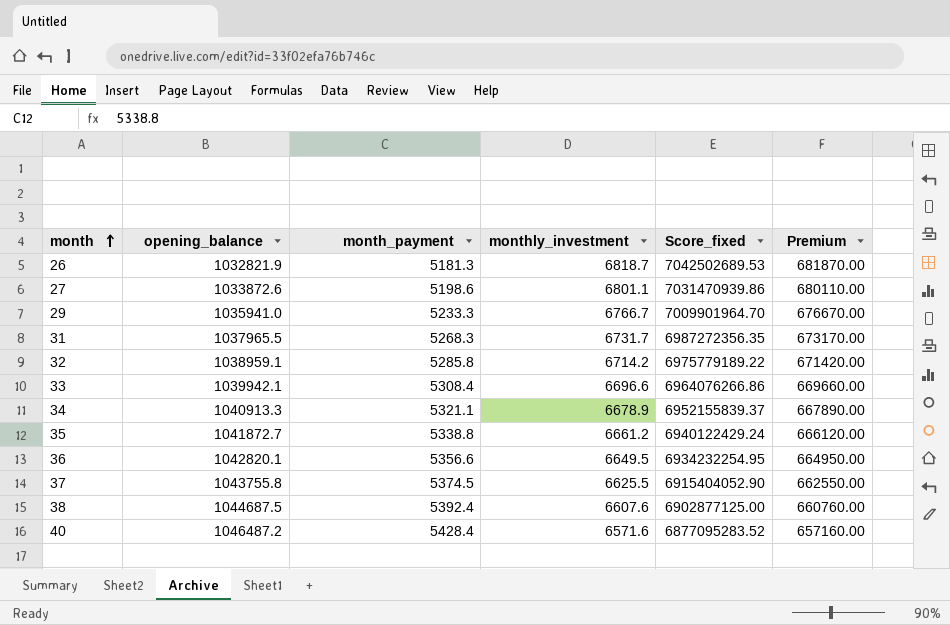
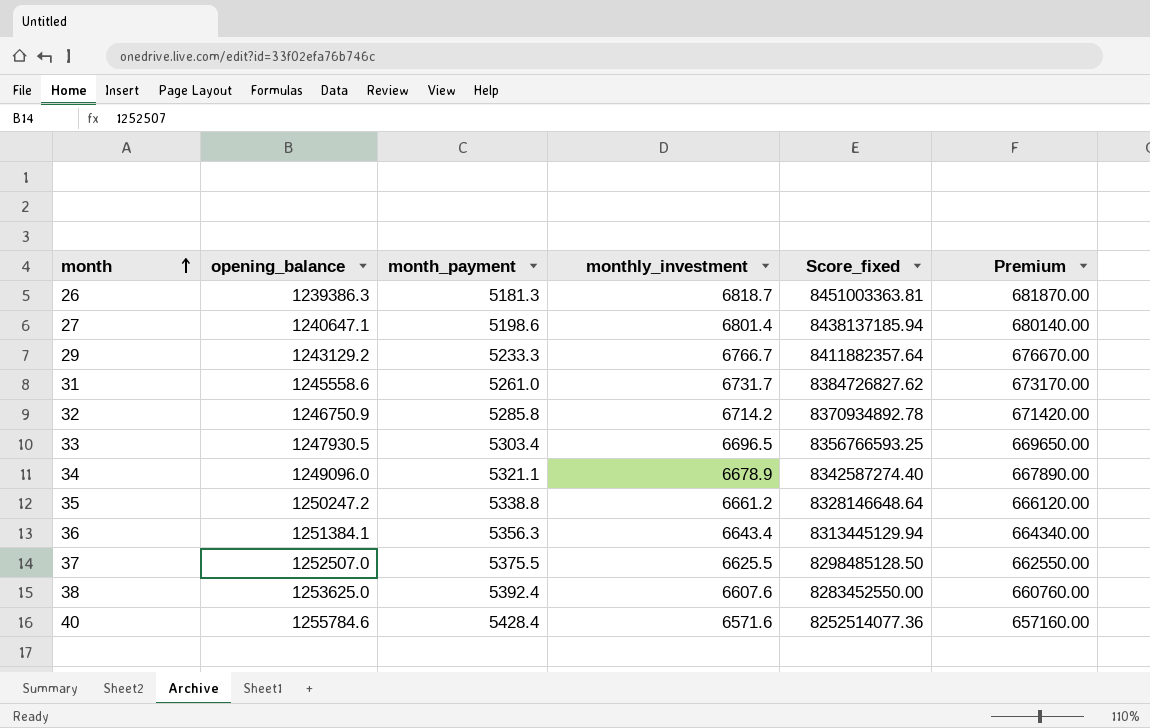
26 | opening_balance: 1032821.9 -> 1239386.3
26 | Score_fixed: 7042502689.53 -> 8451003363.81
27 | opening_balance: 1033872.6 -> 1240647.1
27 | monthly_investment: 6801.1 -> 6801.4
27 | Score_fixed: 7031470939.86 -> 8438137185.94
27 | Premium: 680110.00 -> 680140.00
29 | opening_balance: 1035941.0 -> 1243129.2
29 | Score_fixed: 7009901964.70 -> 8411882357.64
31 | opening_balance: 1037965.5 -> 1245558.6
31 | month_payment: 5268.3 -> 5261.0
31 | Score_fixed: 6987272356.35 -> 8384726827.62
32 | opening_balance: 1038959.1 -> 1246750.9
32 | Score_fixed: 6975779189.22 -> 8370934892.78
33 | opening_balance: 1039942.1 -> 1247930.5
33 | month_payment: 5308.4 -> 5303.4
33 | monthly_investment: 6696.6 -> 6696.5
33 | Score_fixed: 6964076266.86 -> 8356766593.25
33 | Premium: 669660.00 -> 669650.00
34 | opening_balance: 1040913.3 -> 1249096.0
34 | Score_fixed: 6952155839.37 -> 8342587274.40
35 | opening_balance: 1041872.7 -> 1250247.2
35 | Score_fixed: 6940122429.24 -> 8328146648.64
36 | opening_balance: 1042820.1 -> 1251384.1
36 | month_payment: 5356.6 -> 5356.3
36 | monthly_investment: 6649.5 -> 6643.4
36 | Score_fixed: 6934232254.95 -> 8313445129.94
36 | Premium: 664950.00 -> 664340.00
37 | opening_balance: 1043755.8 -> 1252507.0
37 | month_payment: 5374.5 -> 5375.5
37 | Score_fixed: 6915404052.90 -> 8298485128.50
38 | opening_balance: 1044687.5 -> 1253625.0
38 | Score_fixed: 6902877125.00 -> 8283452550.00
40 | opening_balance: 1046487.2 -> 1255784.6
40 | Score_fixed: 6877095283.52 -> 8252514077.36

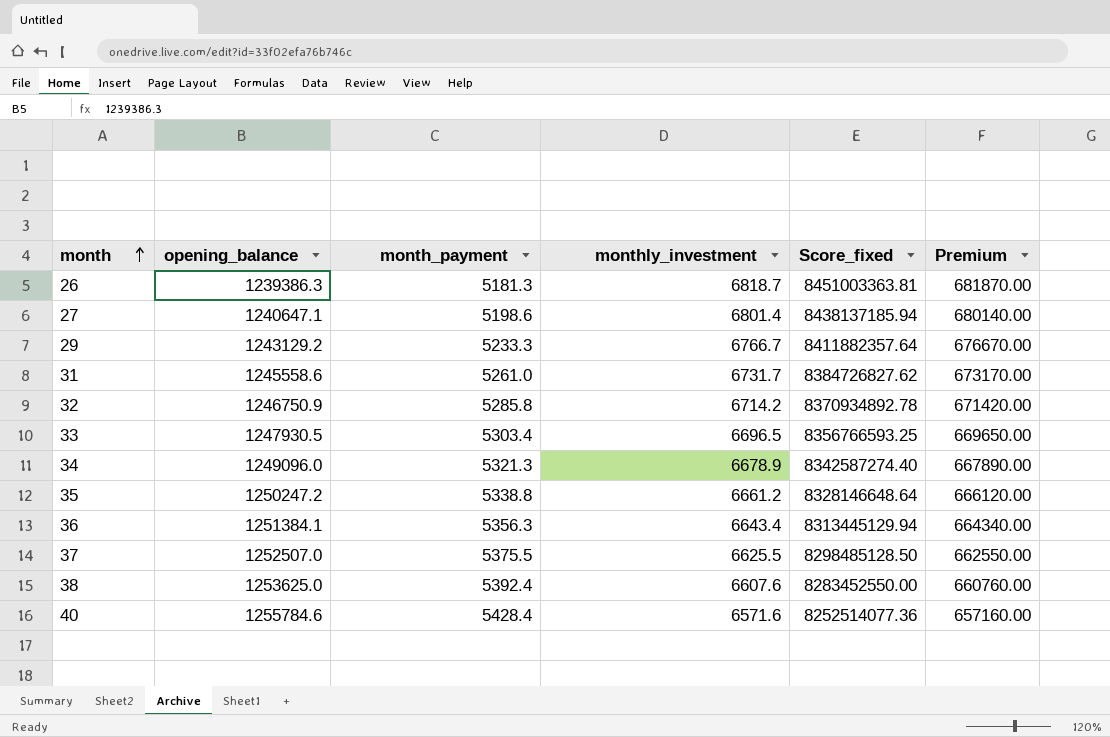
34 | month_payment: 5321.1 -> 5321.3

